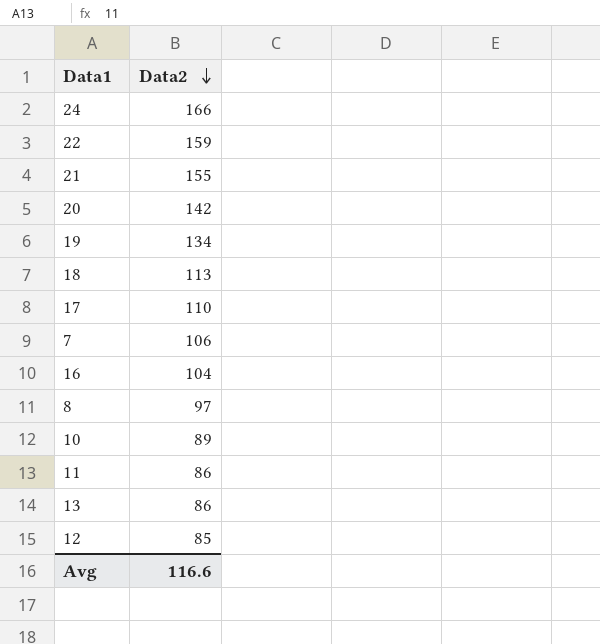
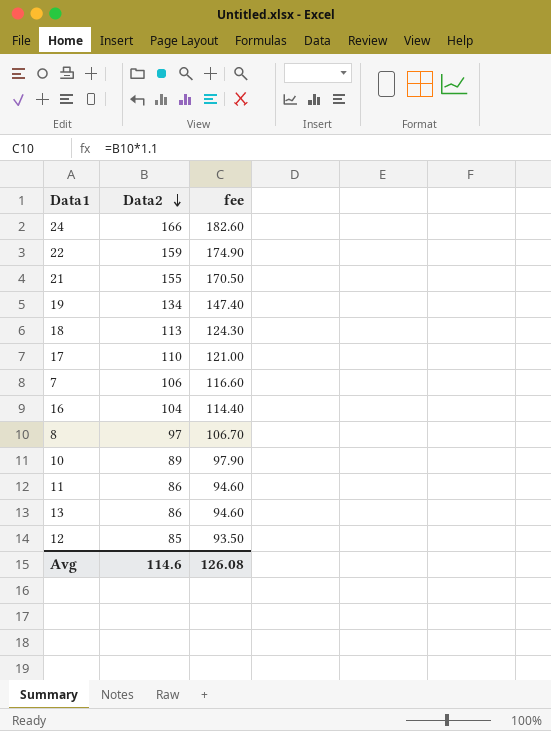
column fee | formula: none -> [Data2] * 1.1
row 20: 142 -> none
Avg | Data2: 116.6 -> 114.6

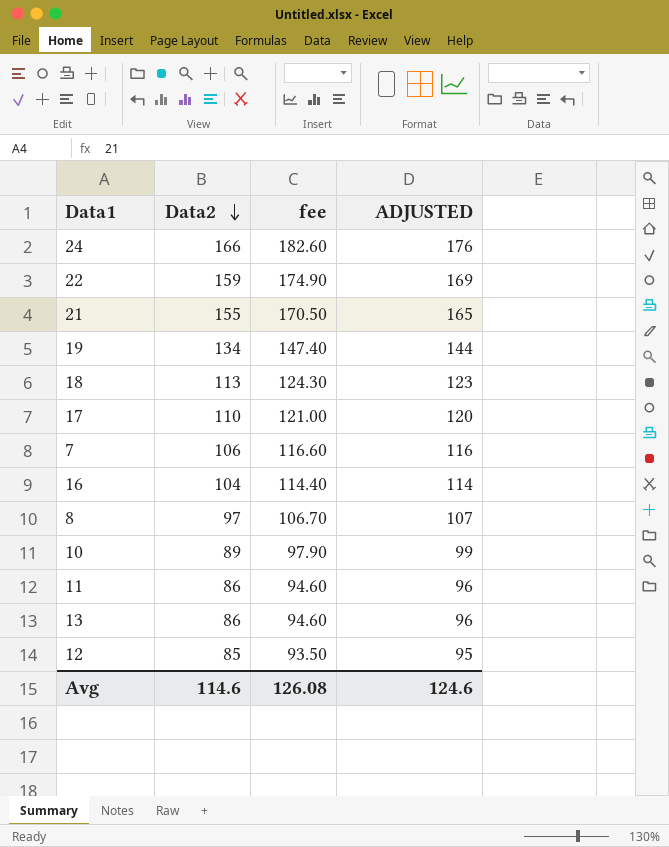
column ADJUSTED | formula: none -> [Data2] + 10

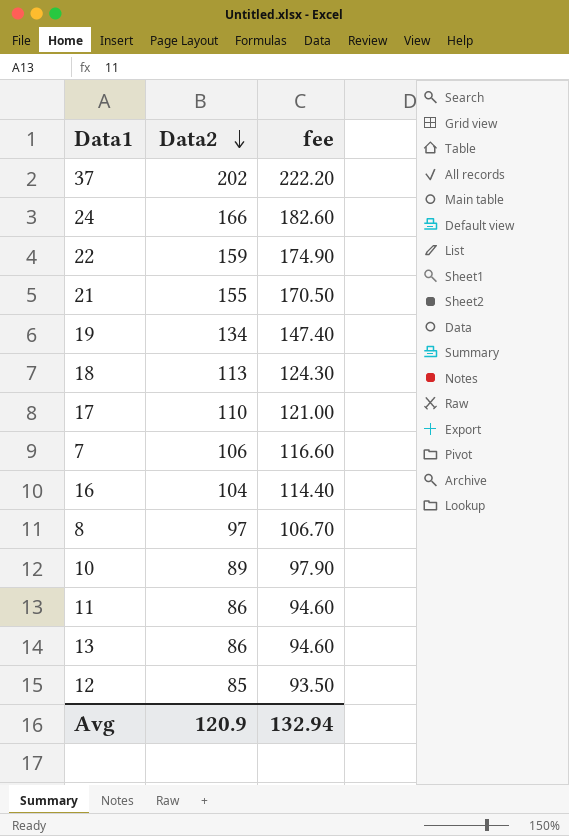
column ADJUSTED | formula: [Data2] + 10 -> none
row 37: none -> 202 | 222.20
Avg | Data2: 114.6 -> 120.9
Avg | fee: 126.08 -> 132.94

